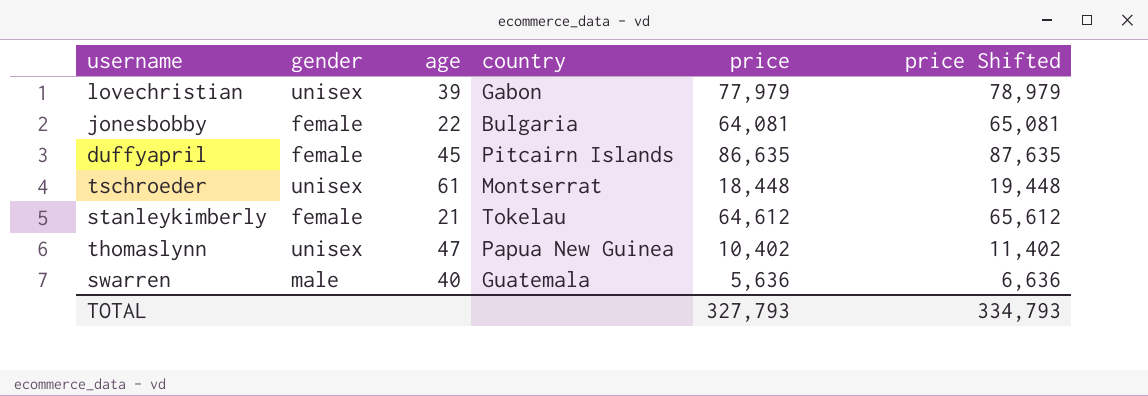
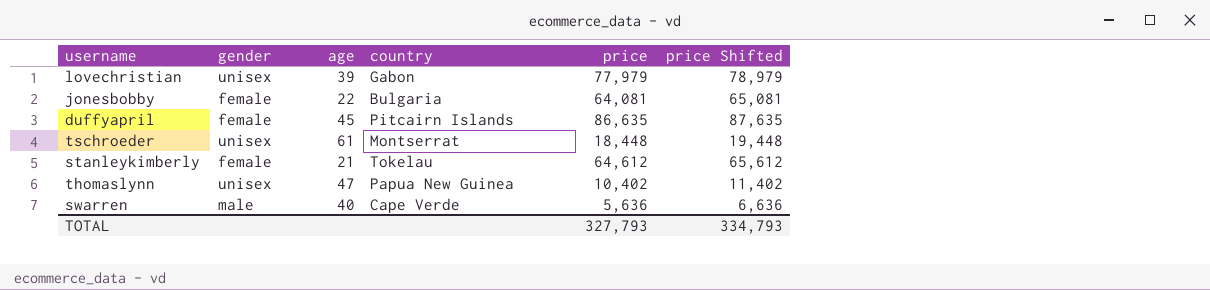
swarren | country: Guatemala -> Cape Verde

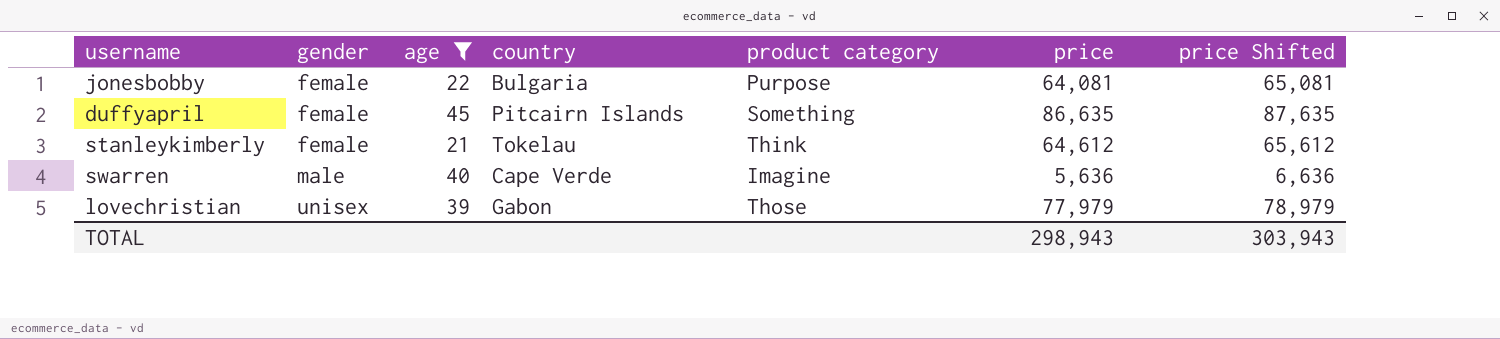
filter: none -> age <= 45
row order: none -> gender ascending
column product category | position: none -> 5
TOTAL | price: 327,793 -> 298,943
TOTAL | price Shifted: 334,793 -> 303,943

